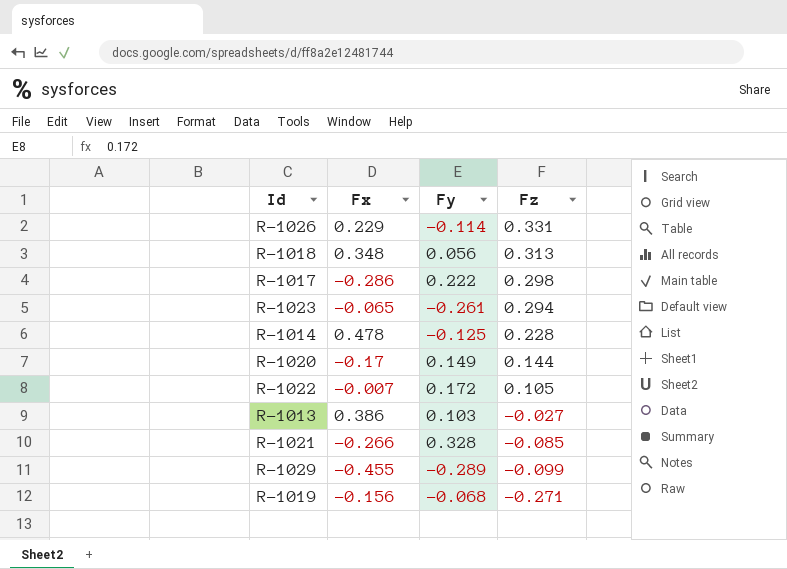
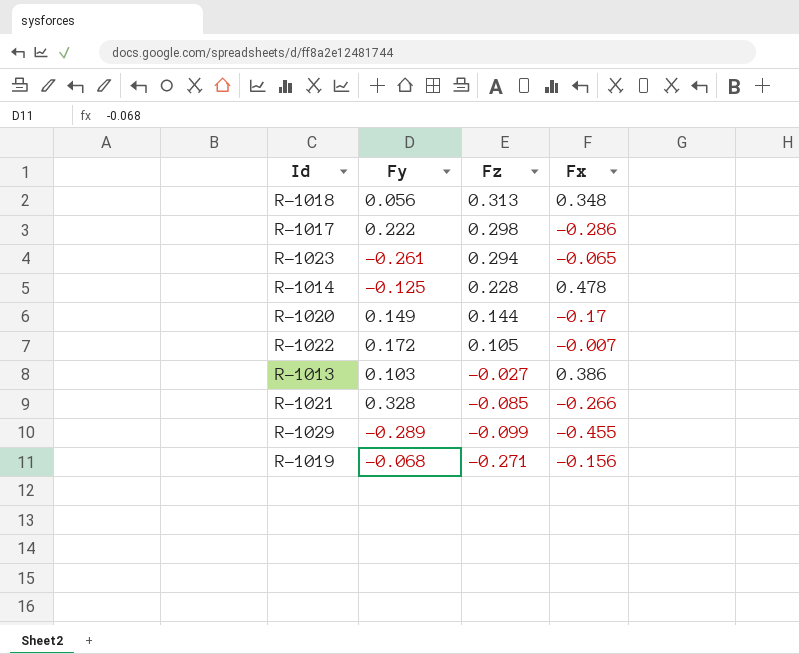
column Fx | position: 2 -> 4
row R-1026: 0.229 | -0.114 | 0.331 -> none

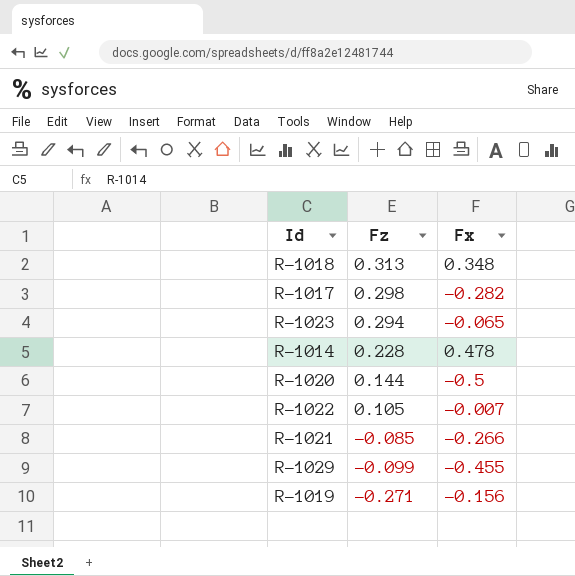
column Fy | position: 2 -> none
row R-1013: 0.103 | -0.027 | 0.386 -> none
R-1017 | Fx: -0.286 -> -0.282
R-1020 | Fx: -0.17 -> -0.5

